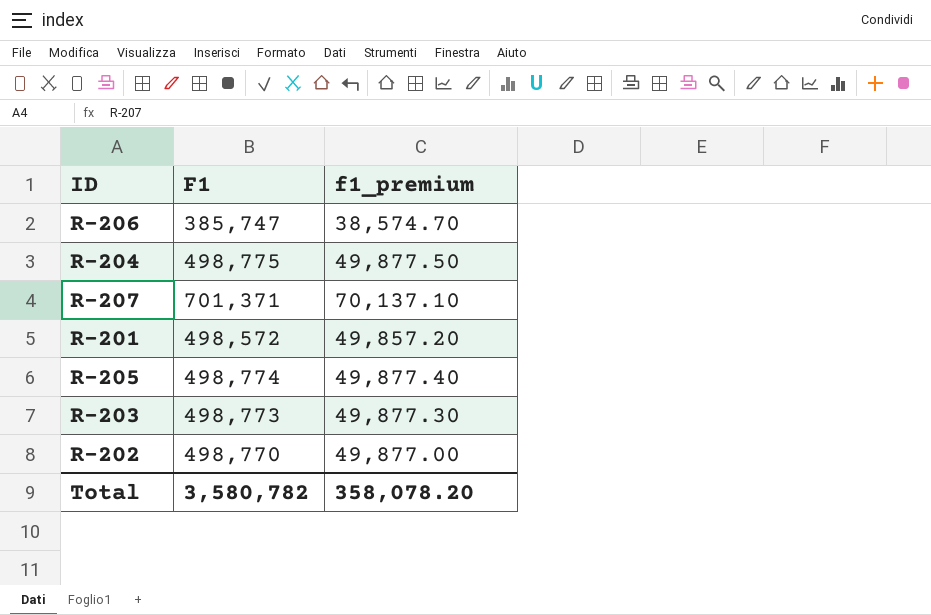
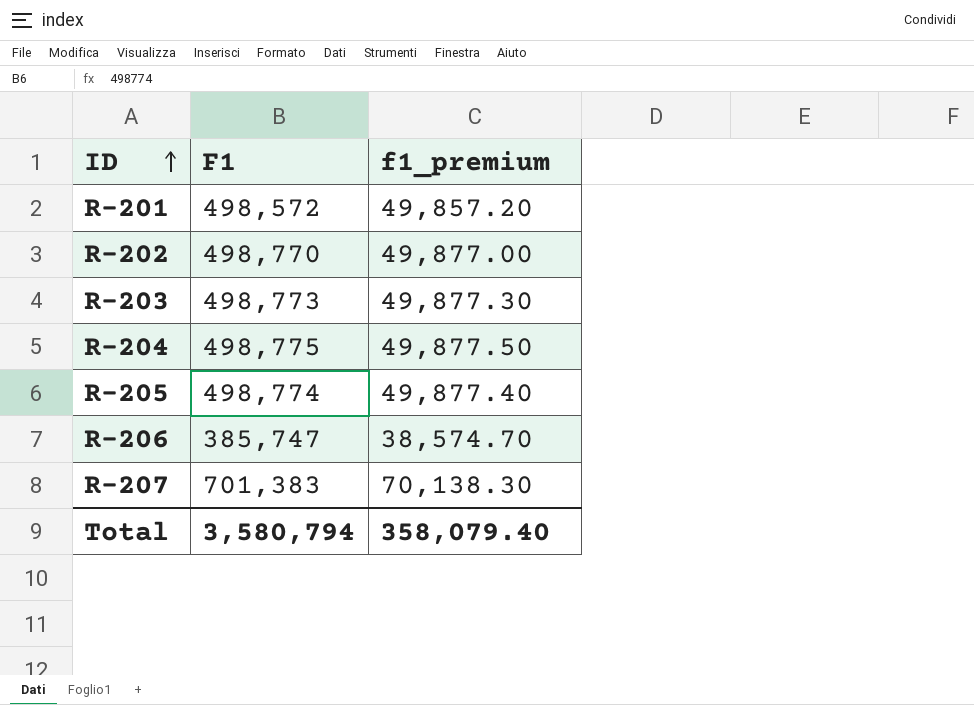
row order: none -> ID ascending
R-207 | F1: 701,371 -> 701,383
R-207 | f1_premium: 70,137.10 -> 70,138.30
Total | F1: 3,580,782 -> 3,580,794
Total | f1_premium: 358,078.20 -> 358,079.40

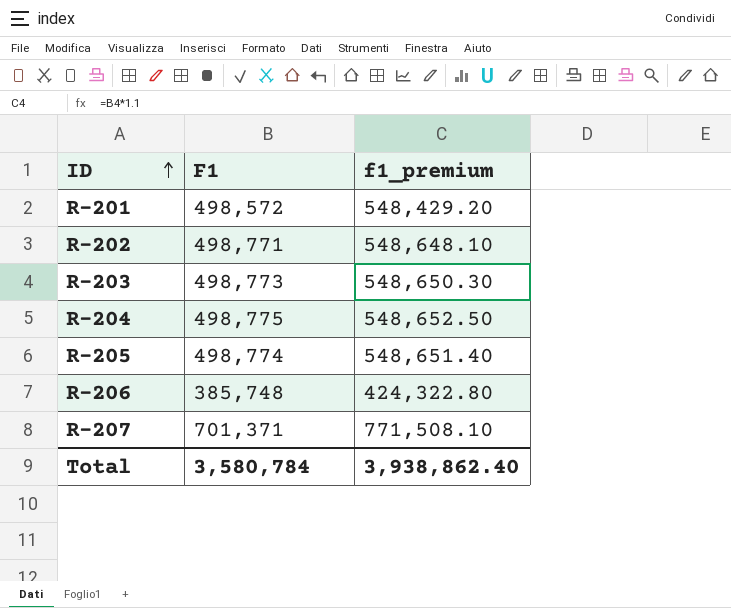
column f1_premium | formula: [F1] * 0.1 -> [F1] * 1.1
R-202 | F1: 498,770 -> 498,771
R-206 | F1: 385,747 -> 385,748
R-207 | F1: 701,383 -> 701,371
Total | F1: 3,580,794 -> 3,580,784
Total | f1_premium: 358,079.40 -> 3,938,862.40

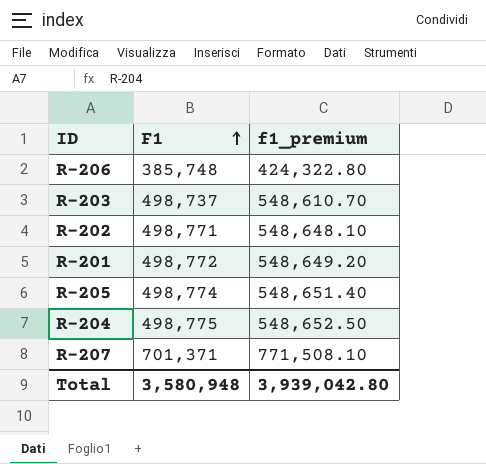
row order: ID ascending -> F1 ascending
R-203 | F1: 498,773 -> 498,737
R-203 | f1_premium: 548,650.30 -> 548,610.70
R-201 | F1: 498,572 -> 498,772
R-201 | f1_premium: 548,429.20 -> 548,649.20
Total | F1: 3,580,784 -> 3,580,948
Total | f1_premium: 3,938,862.40 -> 3,939,042.80

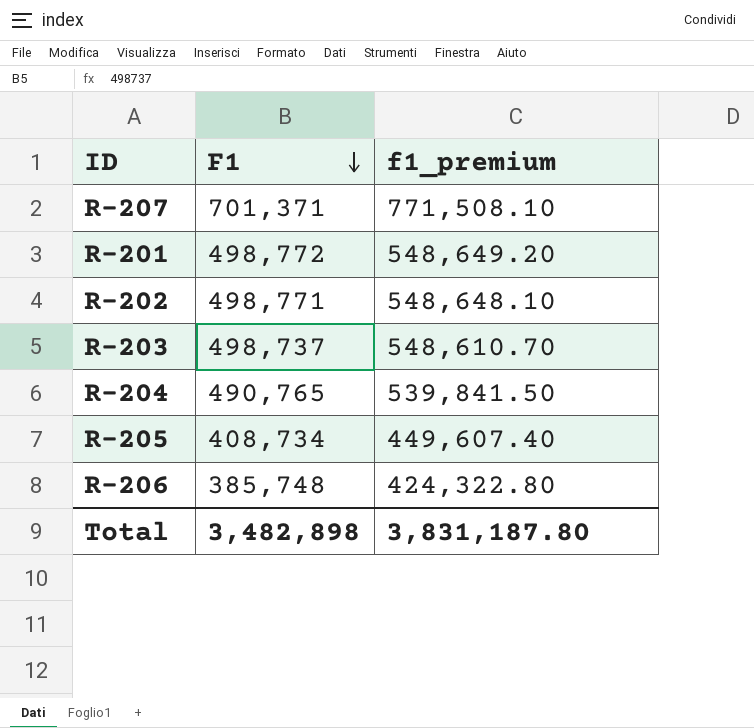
row order: F1 ascending -> F1 descending
R-204 | F1: 498,775 -> 490,765
R-204 | f1_premium: 548,652.50 -> 539,841.50
R-205 | F1: 498,774 -> 408,734
R-205 | f1_premium: 548,651.40 -> 449,607.40
Total | F1: 3,580,948 -> 3,482,898
Total | f1_premium: 3,939,042.80 -> 3,831,187.80

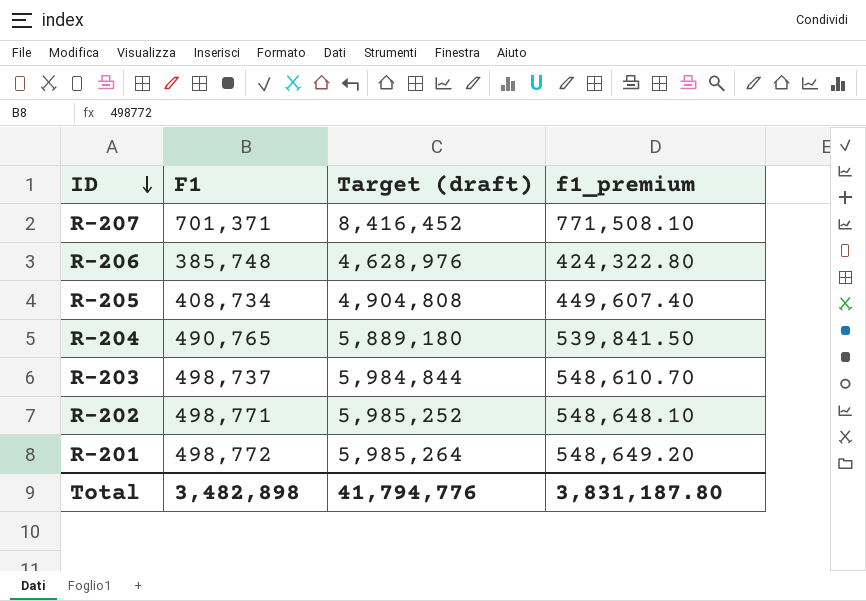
row order: F1 descending -> ID descending
column Target (draft) | formula: none -> [F1] * 12

